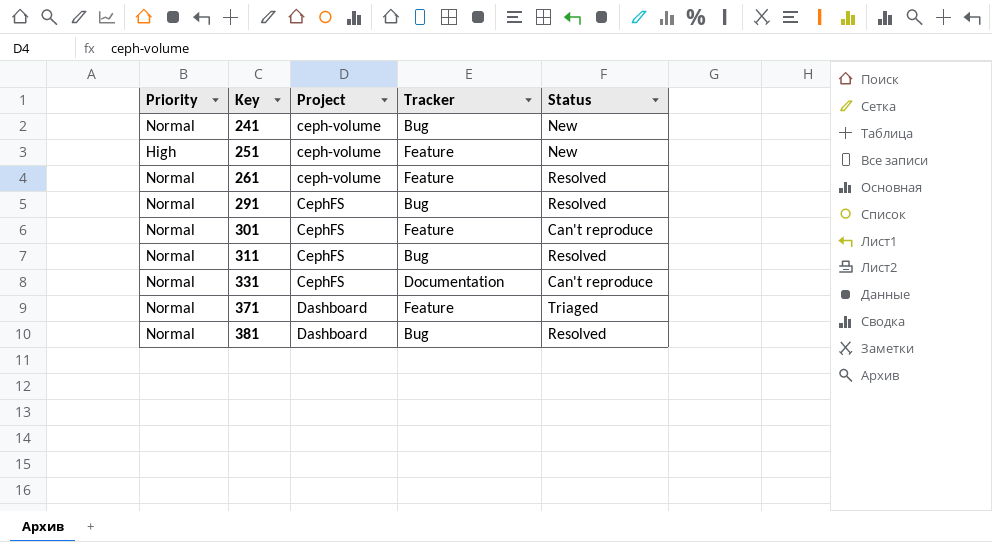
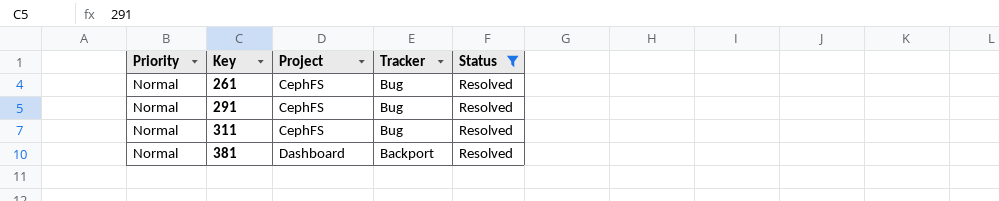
filter: none -> Status = Resolved
261 | Project: ceph-volume -> CephFS
261 | Tracker: Feature -> Bug
381 | Tracker: Bug -> Backport

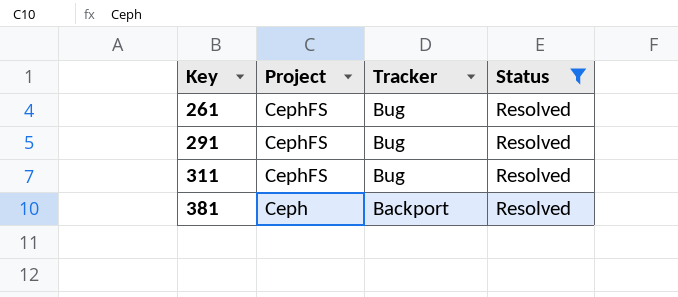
column Priority | position: 1 -> none
381 | Project: Dashboard -> Ceph

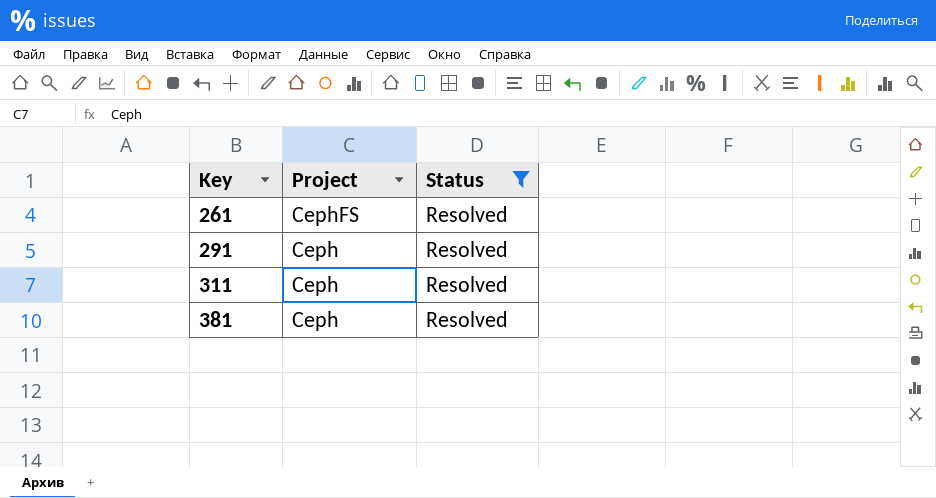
column Tracker | position: 3 -> none
291 | Project: CephFS -> Ceph
311 | Project: CephFS -> Ceph

